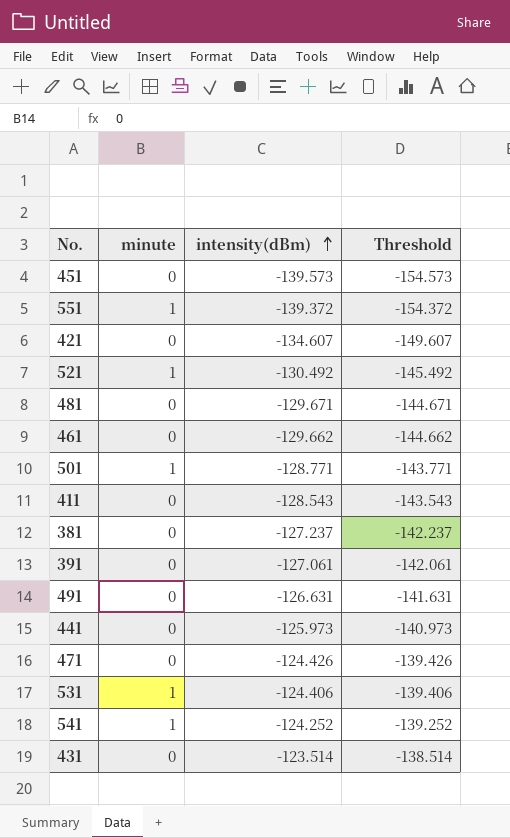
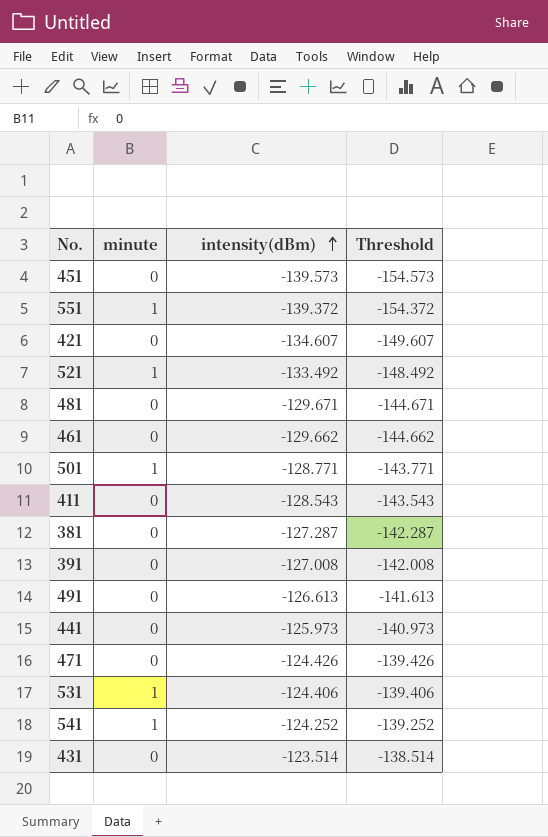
521 | intensity(dBm): -130.492 -> -133.492
521 | Threshold: -145.492 -> -148.492
381 | intensity(dBm): -127.237 -> -127.287
381 | Threshold: -142.237 -> -142.287
391 | intensity(dBm): -127.061 -> -127.008
391 | Threshold: -142.061 -> -142.008
491 | intensity(dBm): -126.631 -> -126.613
491 | Threshold: -141.631 -> -141.613

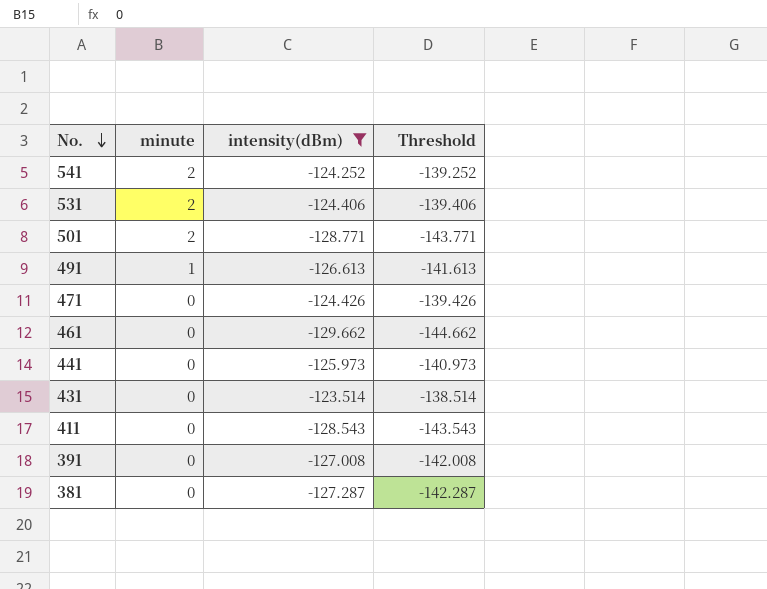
filter: none -> intensity(dBm) >= -129.662
row order: intensity(dBm) ascending -> No. descending
541 | minute: 1 -> 2
531 | minute: 1 -> 2
501 | minute: 1 -> 2
491 | minute: 0 -> 1

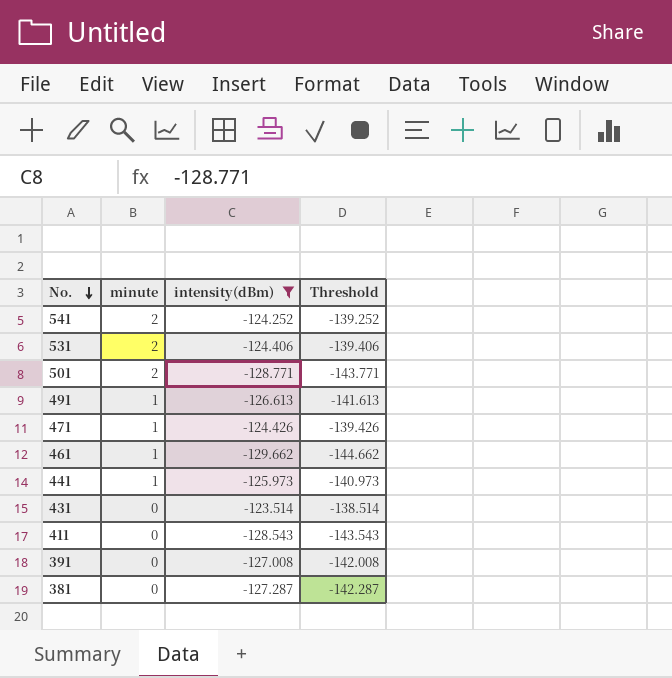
471 | minute: 0 -> 1
461 | minute: 0 -> 1
441 | minute: 0 -> 1

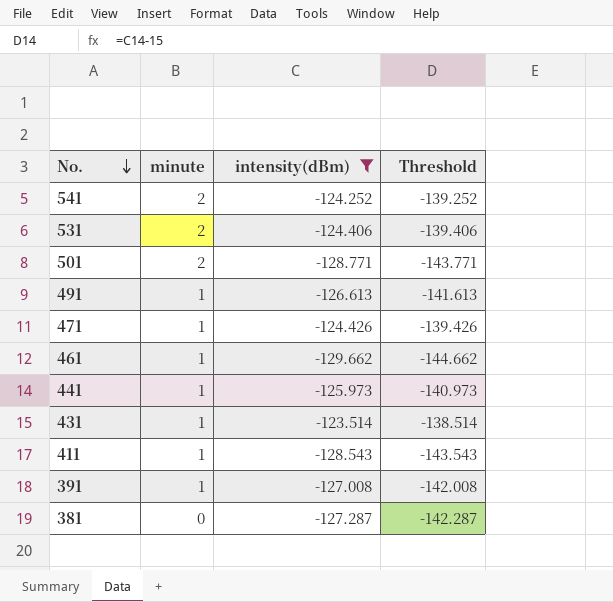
431 | minute: 0 -> 1
411 | minute: 0 -> 1
391 | minute: 0 -> 1

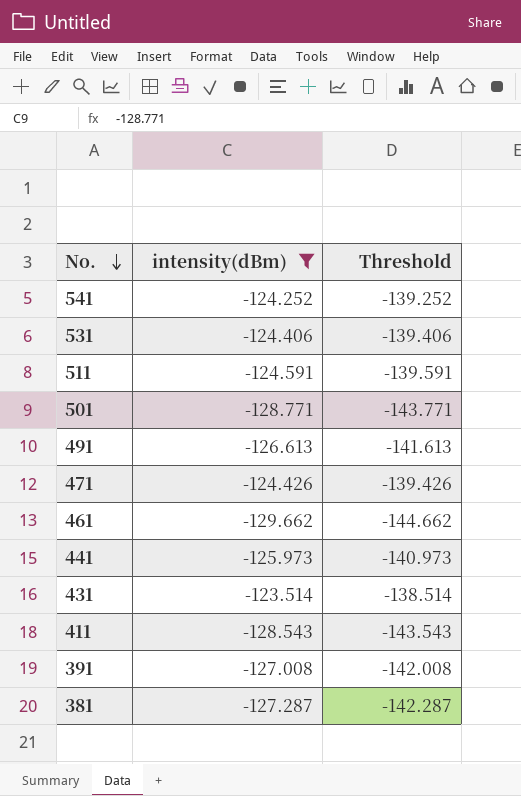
column minute | position: 2 -> none
row 511: none -> -124.591 | -139.591

